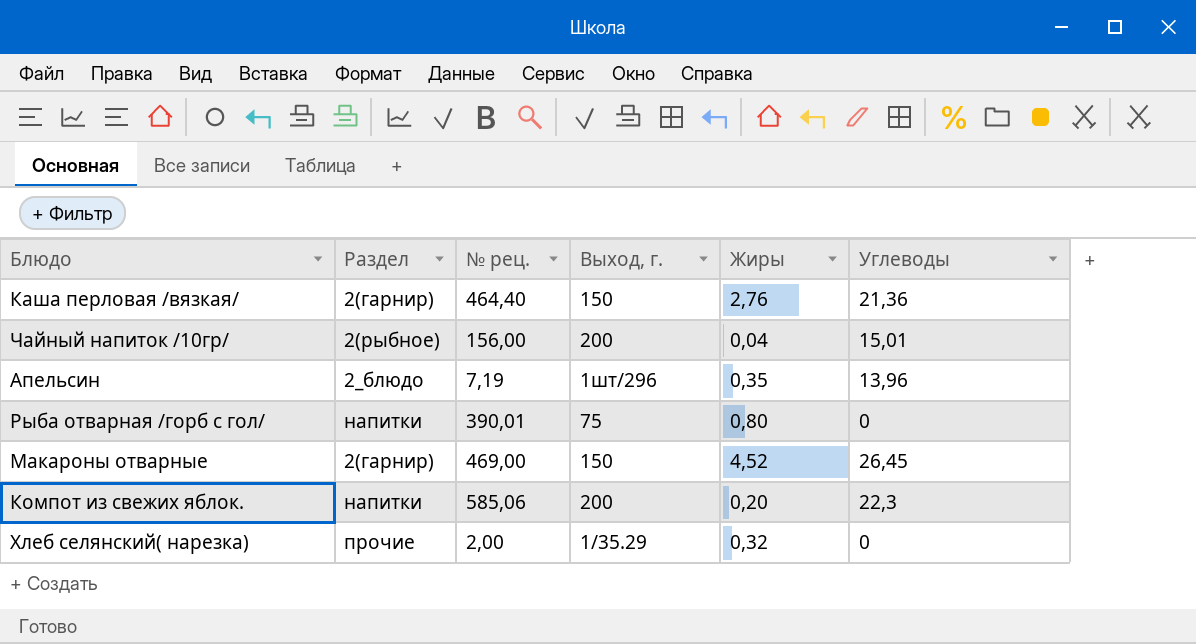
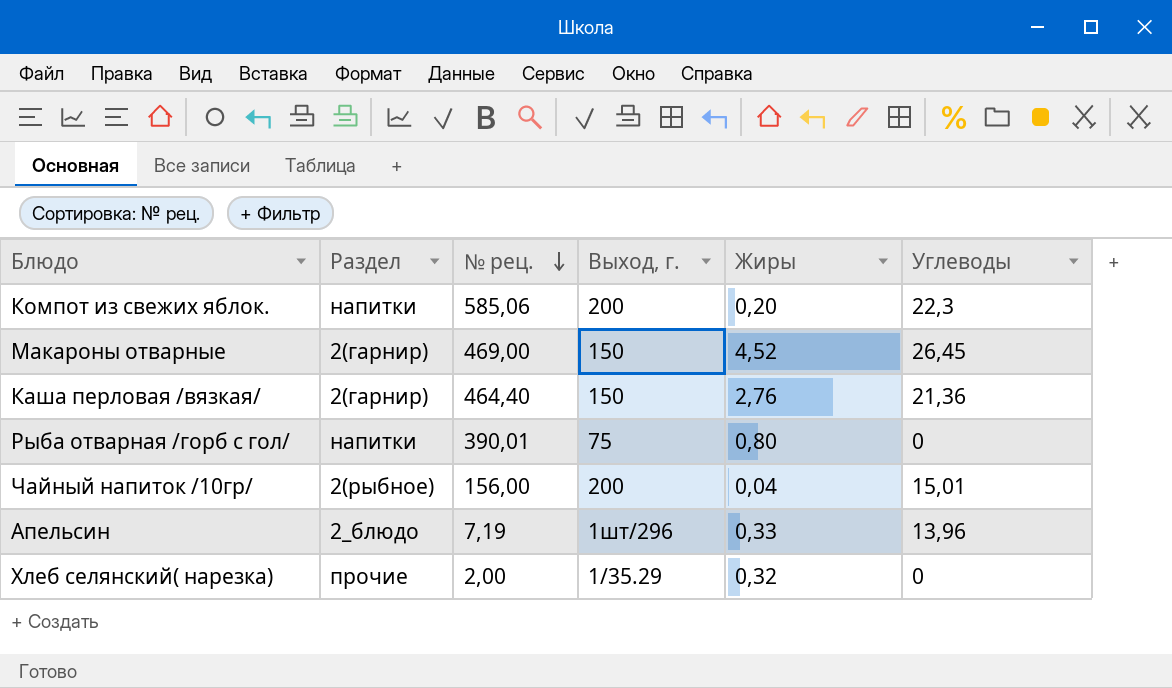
row order: none -> № рец. descending
Апельсин | Жиры: 0,35 -> 0,33

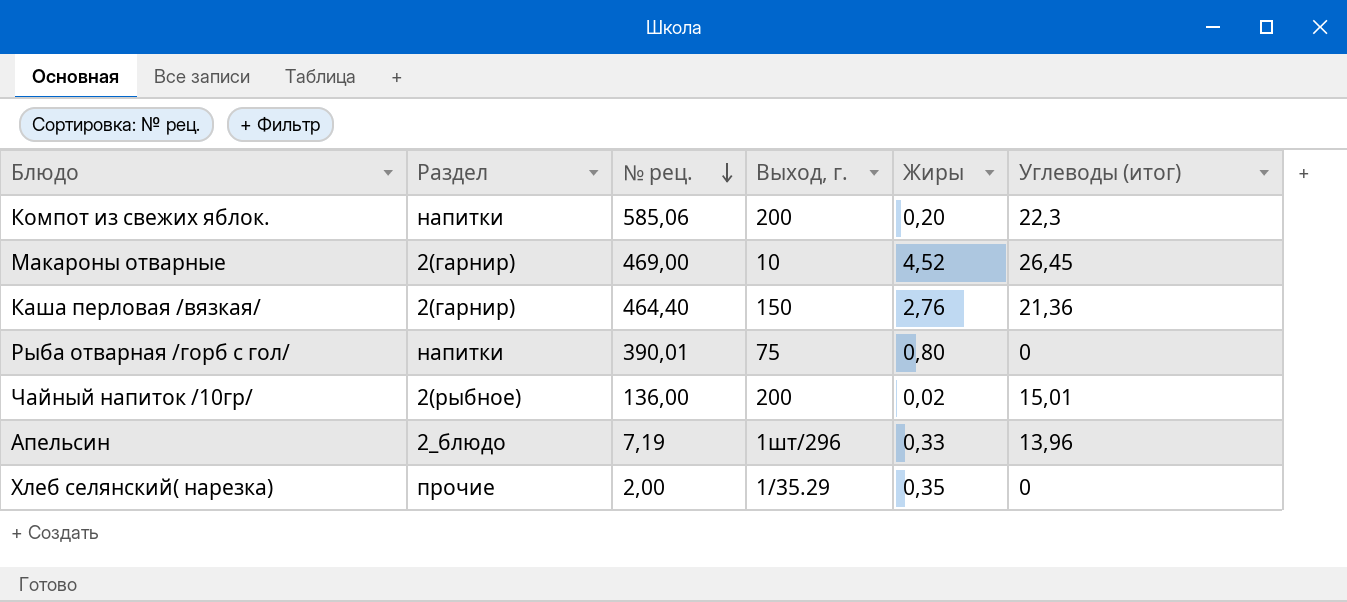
column name: Углеводы -> Углеводы (итог)
Макароны отварные | Выход, г.: 150 -> 10
Чайный напиток /10гр/ | № рец.: 156,00 -> 136,00
Чайный напиток /10гр/ | Жиры: 0,04 -> 0,02
Хлеб селянский( нарезка) | Жиры: 0,32 -> 0,35

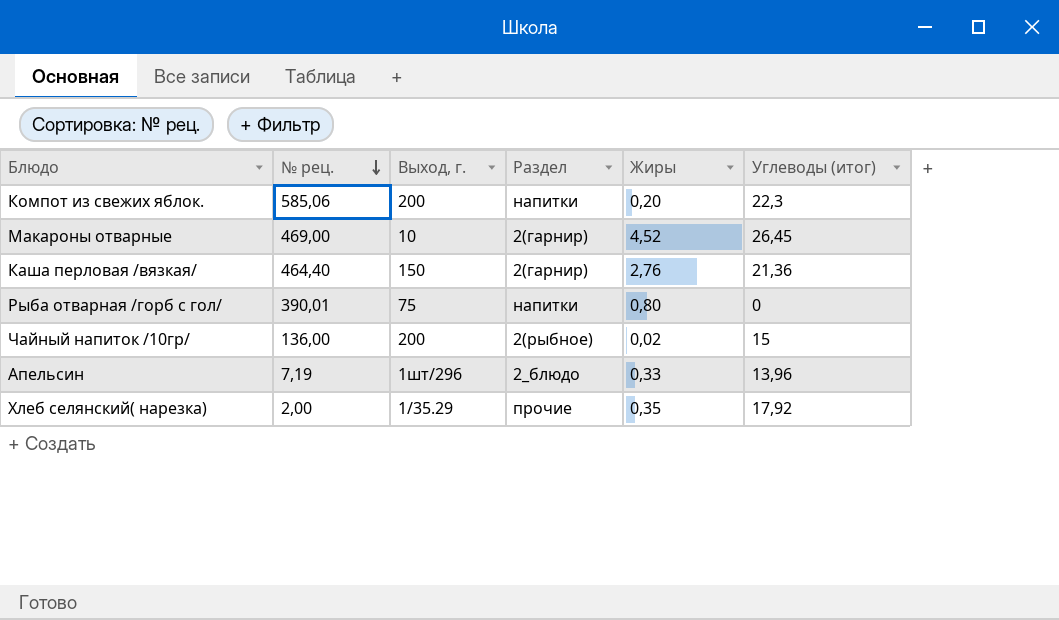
column Раздел | position: 2 -> 4
Чайный напиток /10гр/ | Углеводы (итог): 15,01 -> 15
Хлеб селянский( нарезка) | Углеводы (итог): 0 -> 17,92

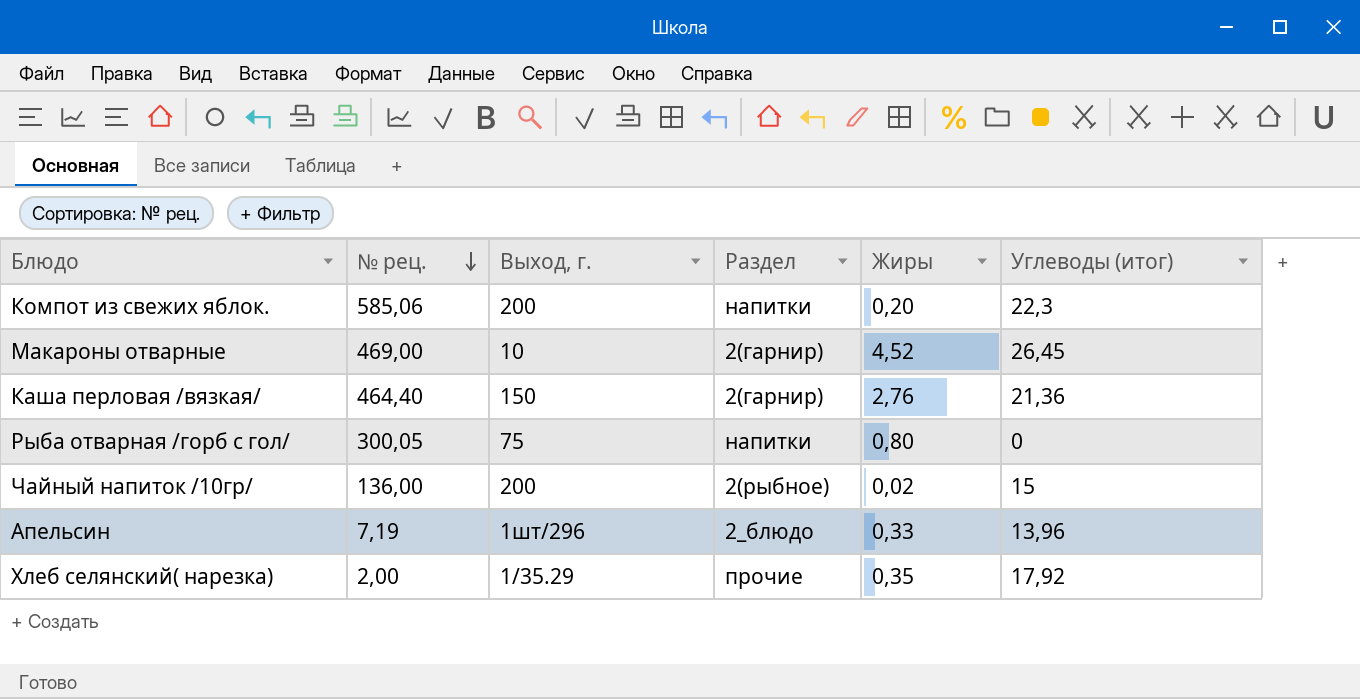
Рыба отварная /горб с гол/ | № рец.: 390,01 -> 300,05

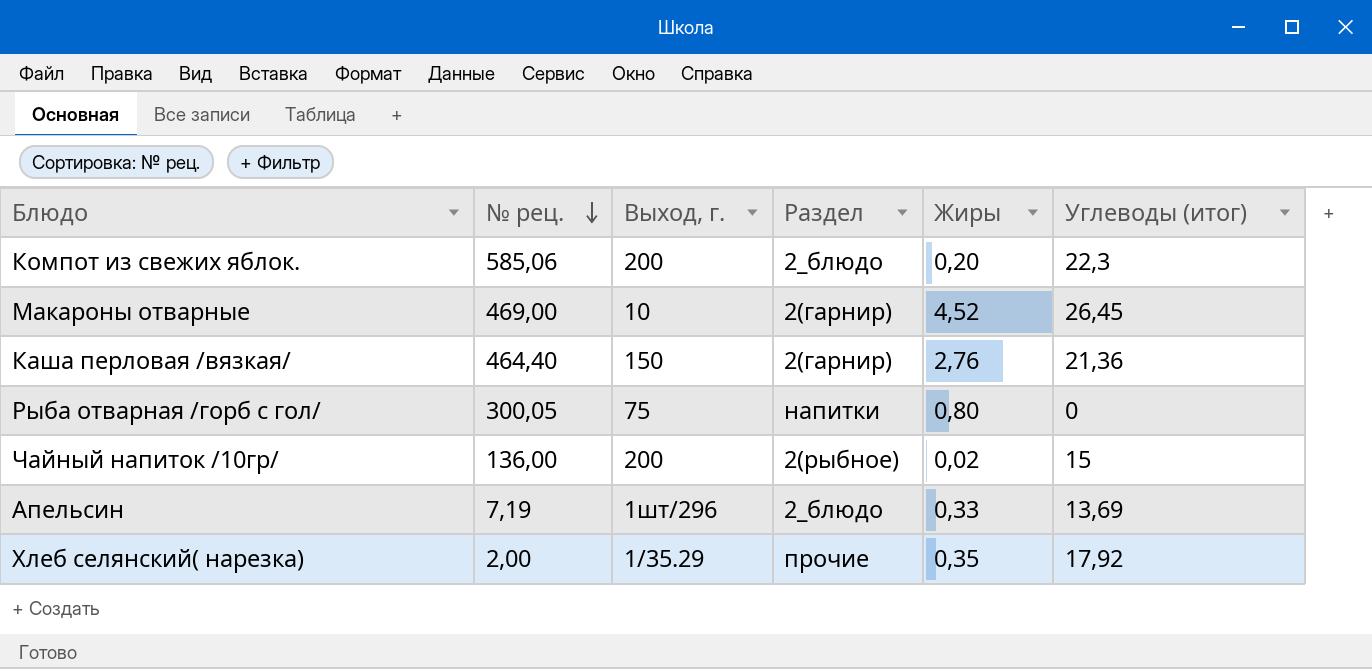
Компот из свежих яблок. | Раздел: напитки -> 2_блюдо
Апельсин | Углеводы (итог): 13,96 -> 13,69

